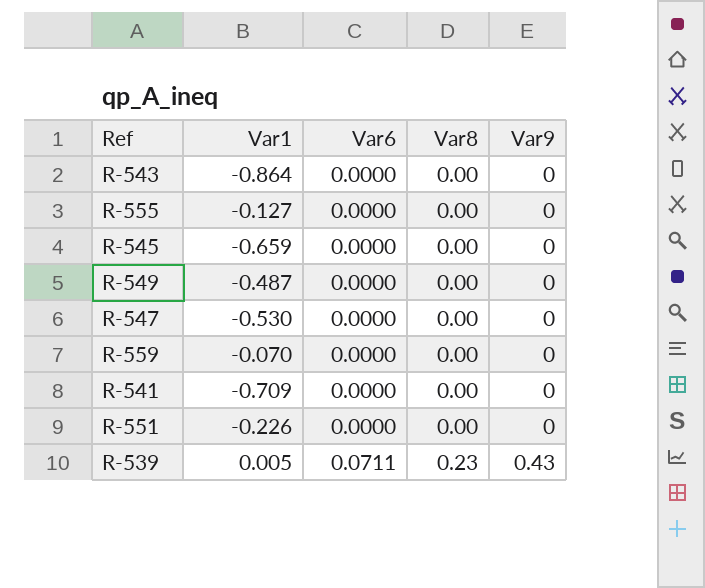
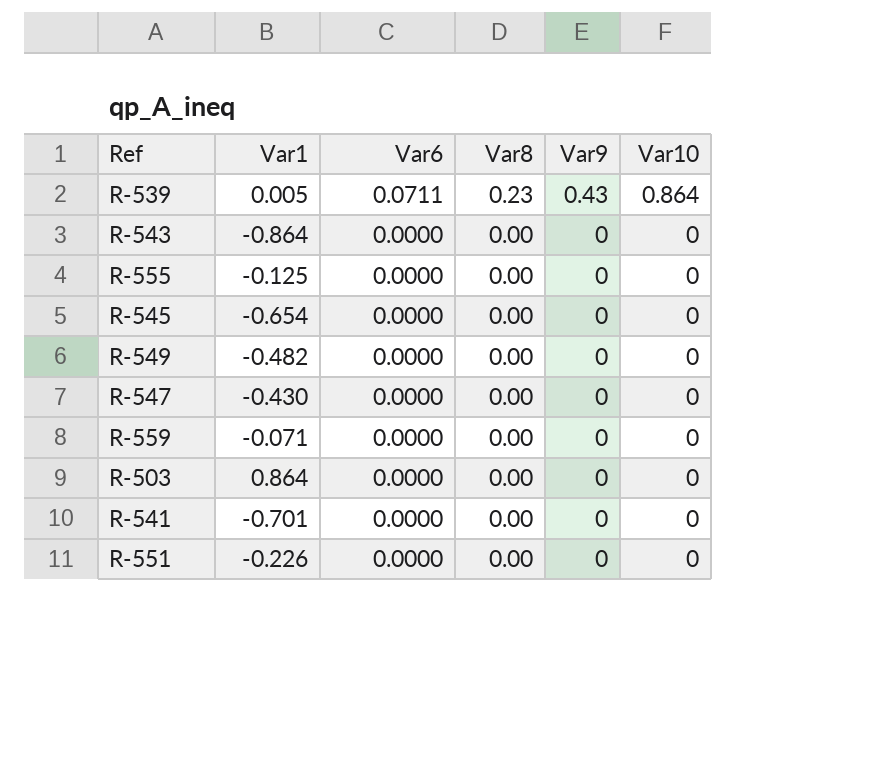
row order: Var6 ascending -> Var6 descending
column Var10 | position: none -> 6
R-555 | Var1: -0.127 -> -0.125
R-545 | Var1: -0.659 -> -0.654
R-549 | Var1: -0.487 -> -0.482
R-547 | Var1: -0.530 -> -0.430
R-559 | Var1: -0.070 -> -0.071
row R-503: none -> 0.864 | 0.0000 | 0.00 | 0 | 0
R-541 | Var1: -0.709 -> -0.701

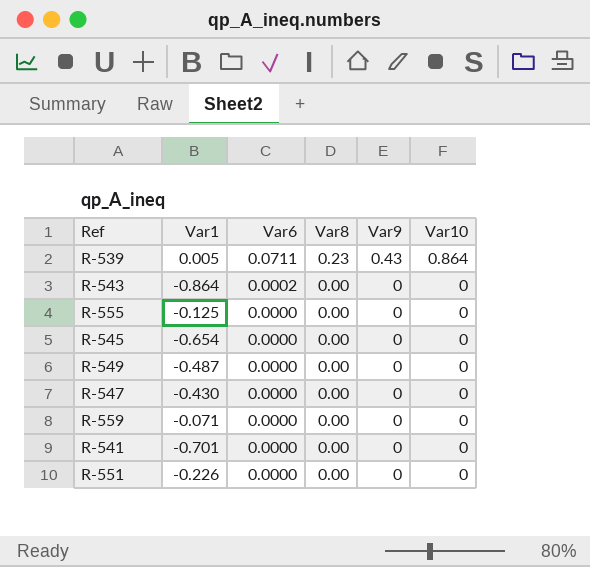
row R-503: 0.864 | 0.0000 | 0.00 | 0 | 0 -> none
R-543 | Var6: 0.0000 -> 0.0002
R-549 | Var1: -0.482 -> -0.487

